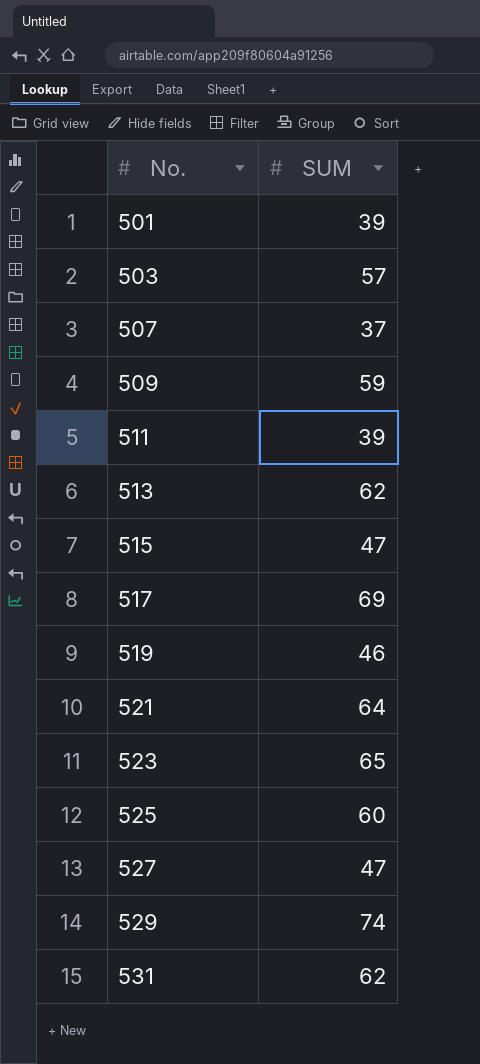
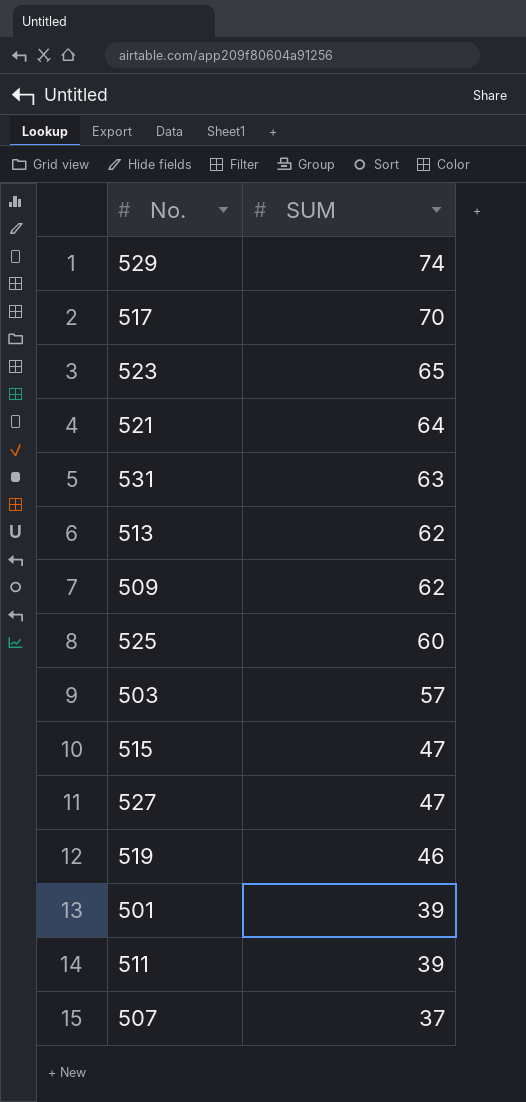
row order: No. ascending -> SUM descending
517 | SUM: 69 -> 70
531 | SUM: 62 -> 63
509 | SUM: 59 -> 62

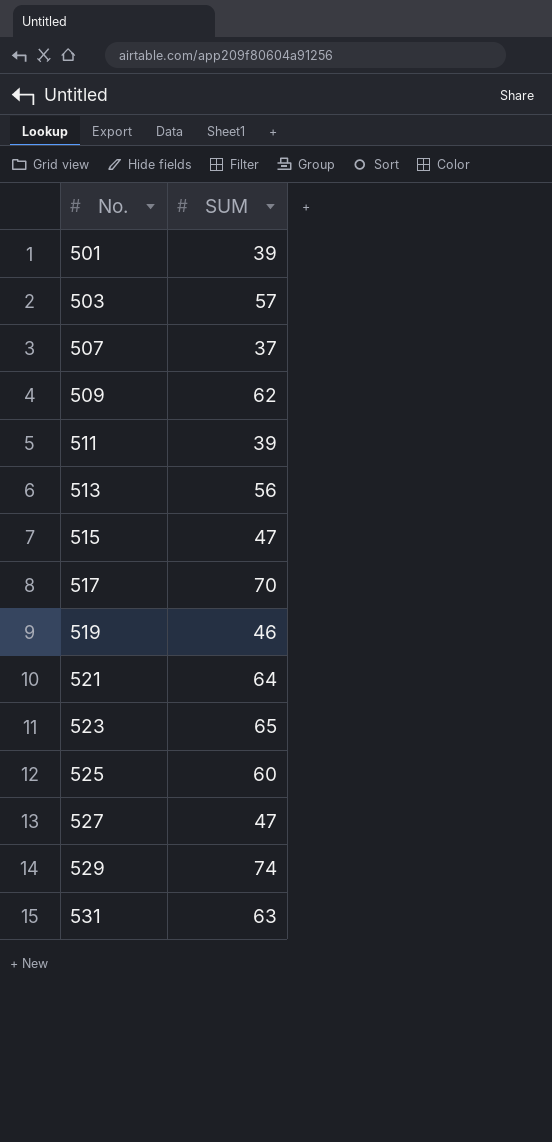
row order: SUM descending -> No. ascending
513 | SUM: 62 -> 56

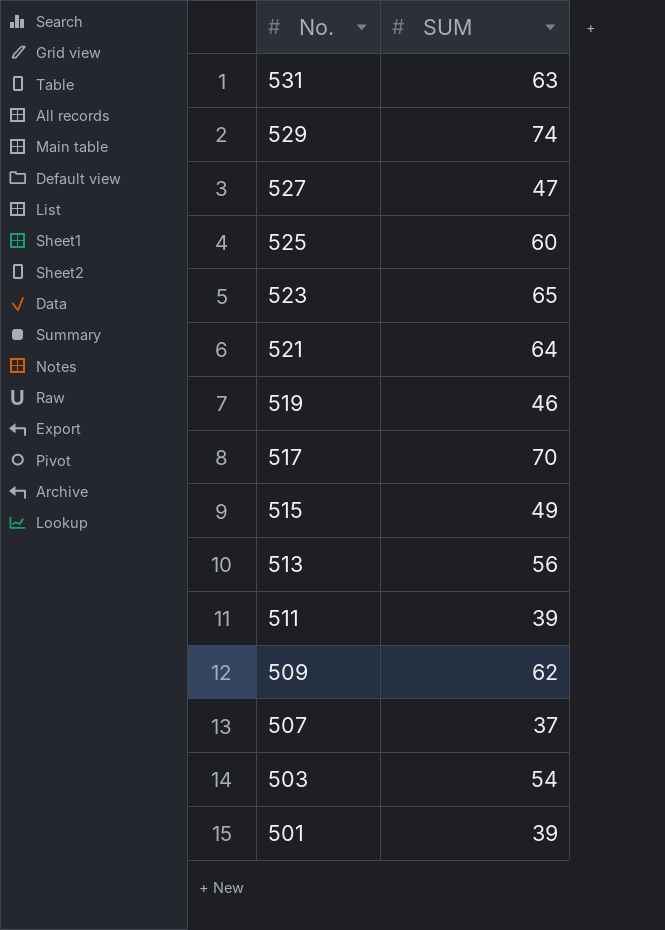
row order: No. ascending -> No. descending
515 | SUM: 47 -> 49
503 | SUM: 57 -> 54

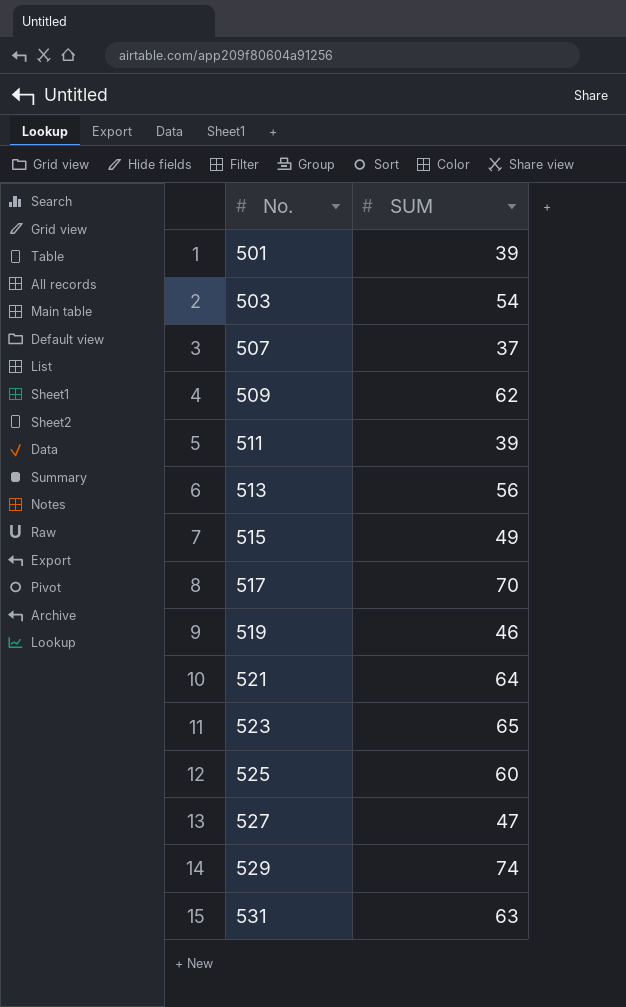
row order: No. descending -> No. ascending

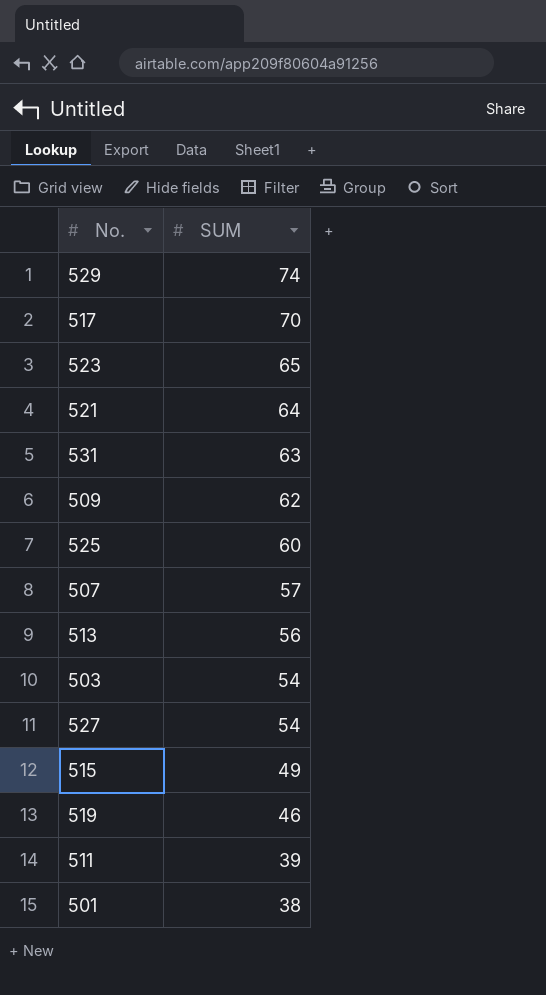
row order: No. ascending -> SUM descending
507 | SUM: 37 -> 57
527 | SUM: 47 -> 54
501 | SUM: 39 -> 38

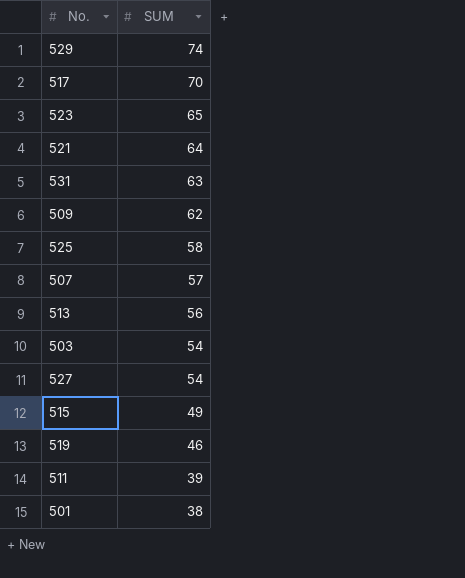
525 | SUM: 60 -> 58

